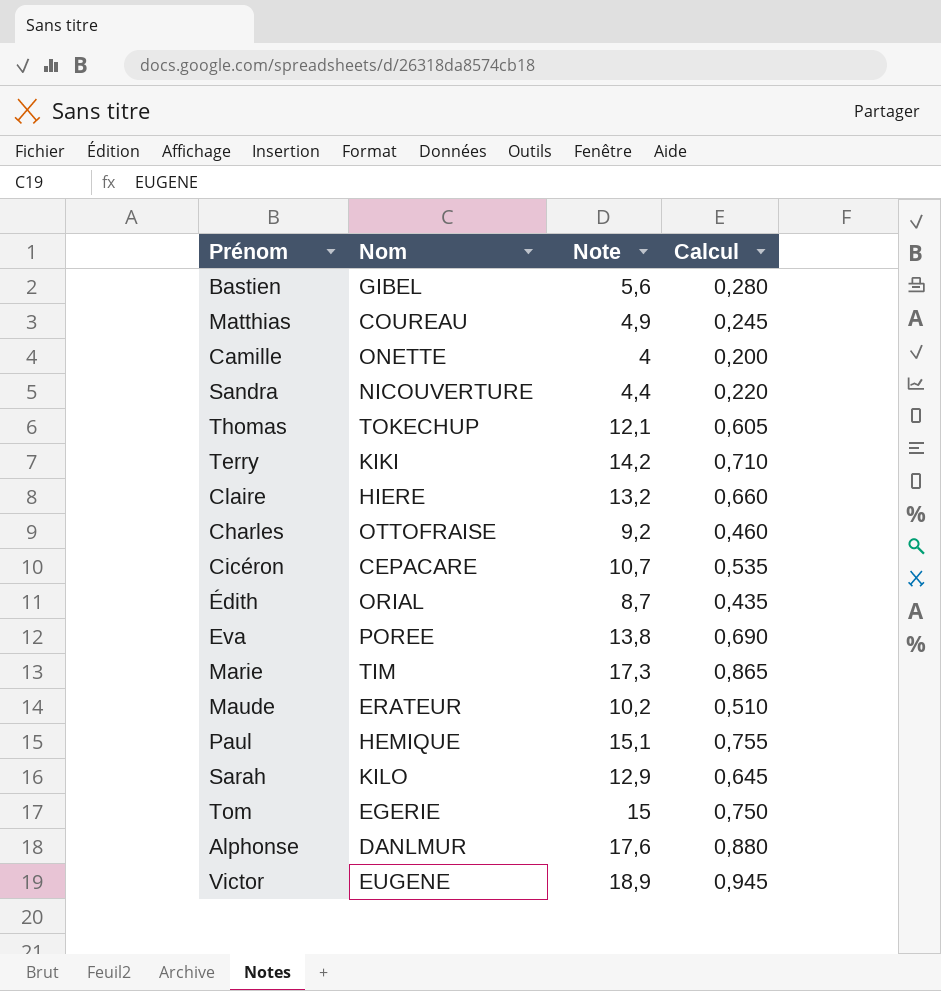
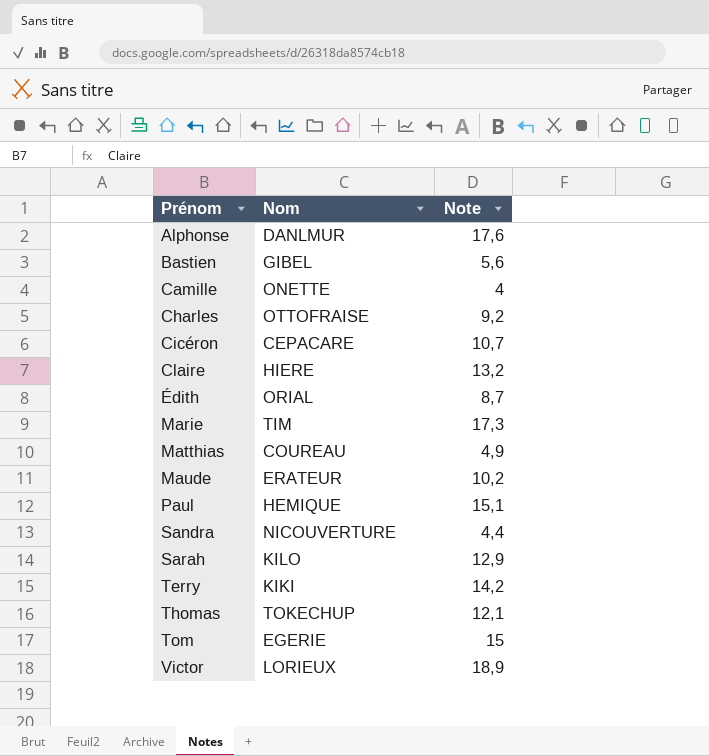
row order: none -> Prénom ascending
column Calcul | formula: [Note] * 0,05 -> none
row Eva: POREE | 13,8 | 0,690 -> none
Victor | Nom: EUGENE -> LORIEUX

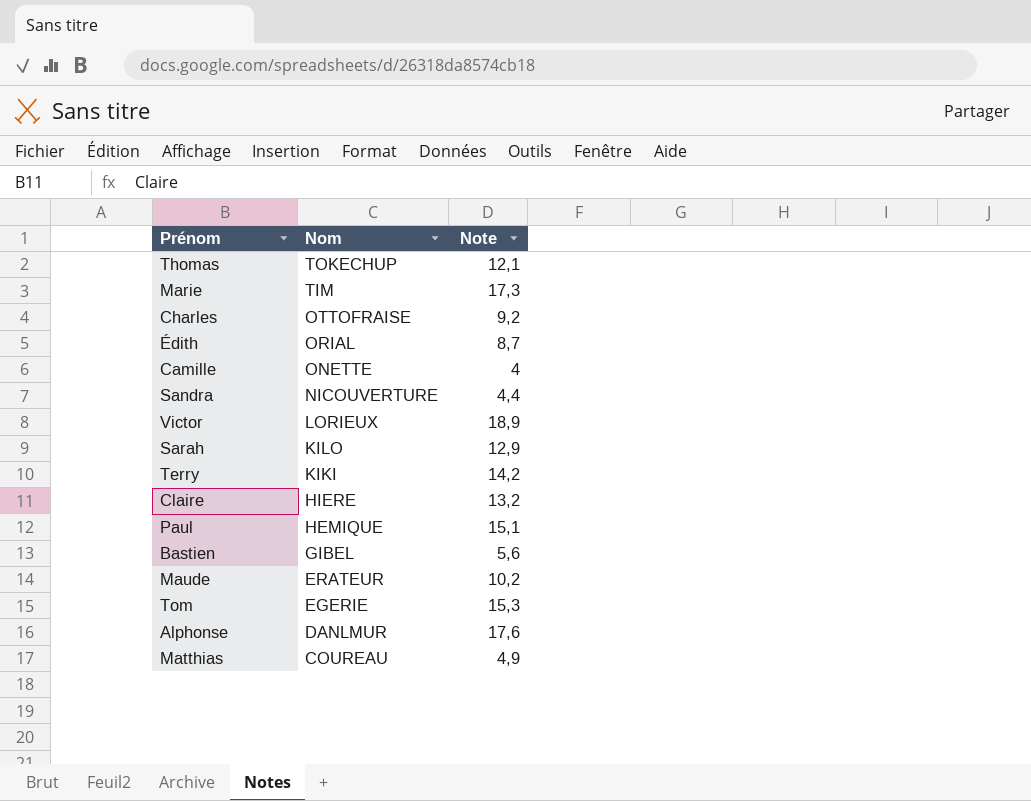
row order: Prénom ascending -> Nom descending
row Cicéron: CEPACARE | 10,7 -> none
Tom | Note: 15 -> 15,3

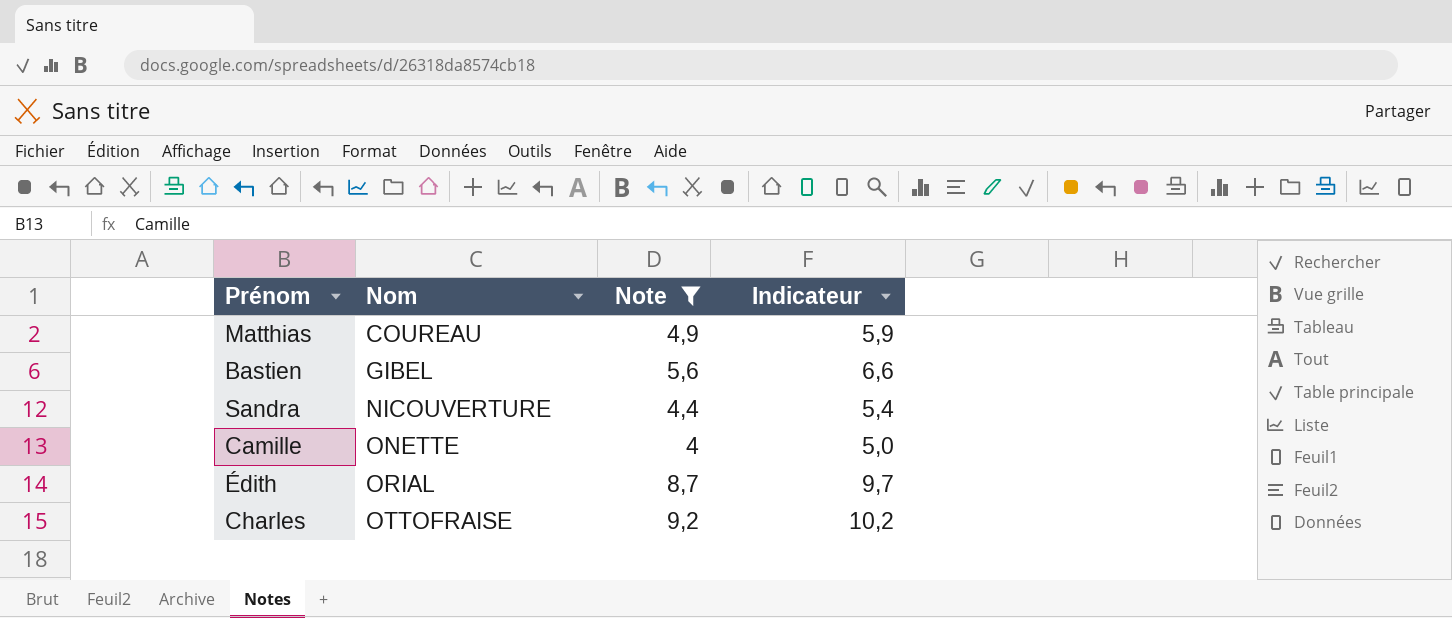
filter: none -> Note <= 9,2
row order: Nom descending -> Nom ascending
column Indicateur | formula: none -> [Note] + 1

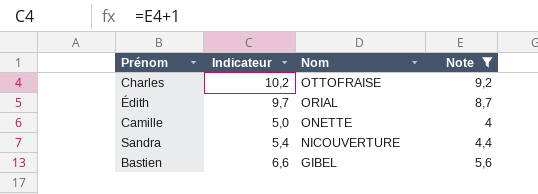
row order: Nom ascending -> Nom descending
column Indicateur | position: 4 -> 2
row Matthias: COUREAU | 4,9 | 5,9 -> none

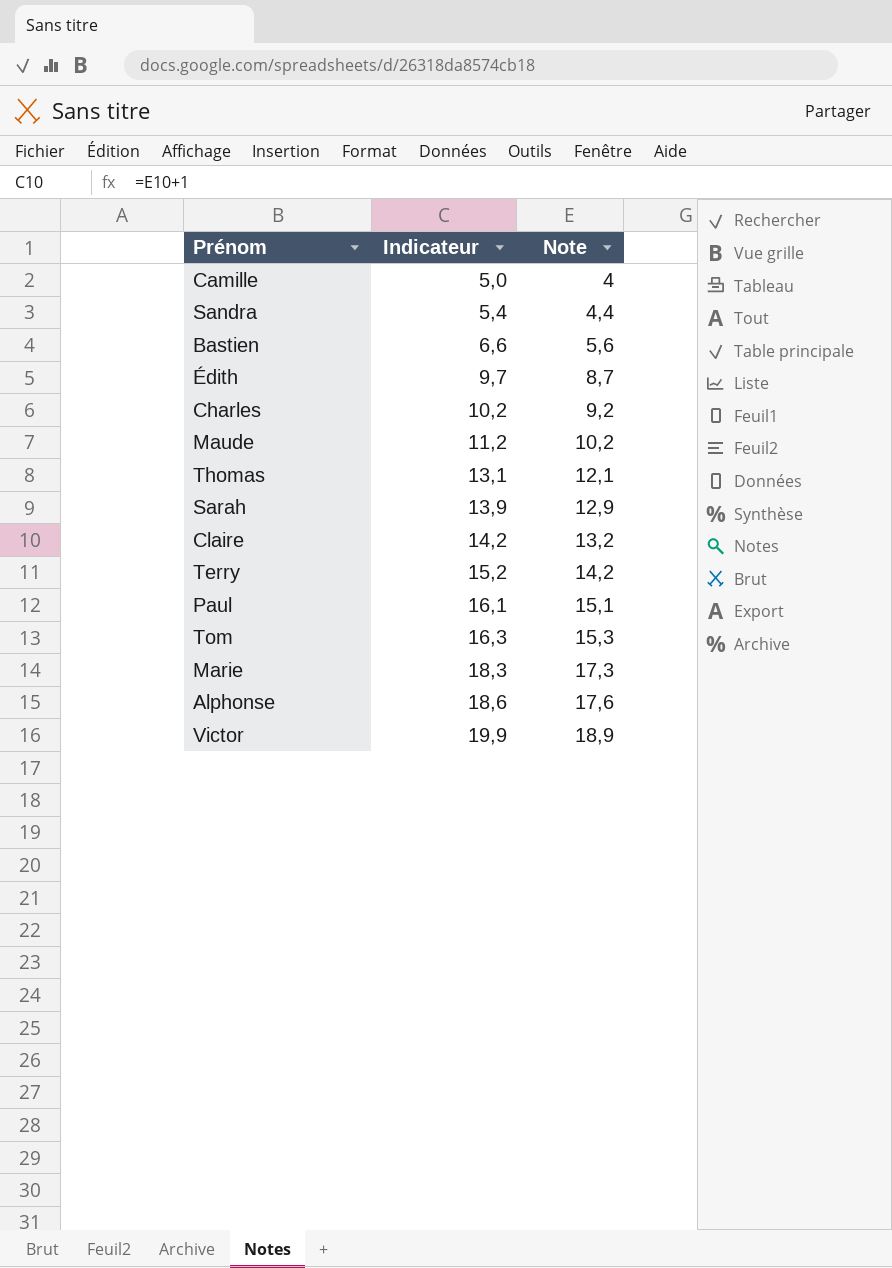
filter: Note <= 9,2 -> none
row order: Nom descending -> Indicateur ascending
column Nom | position: 3 -> none

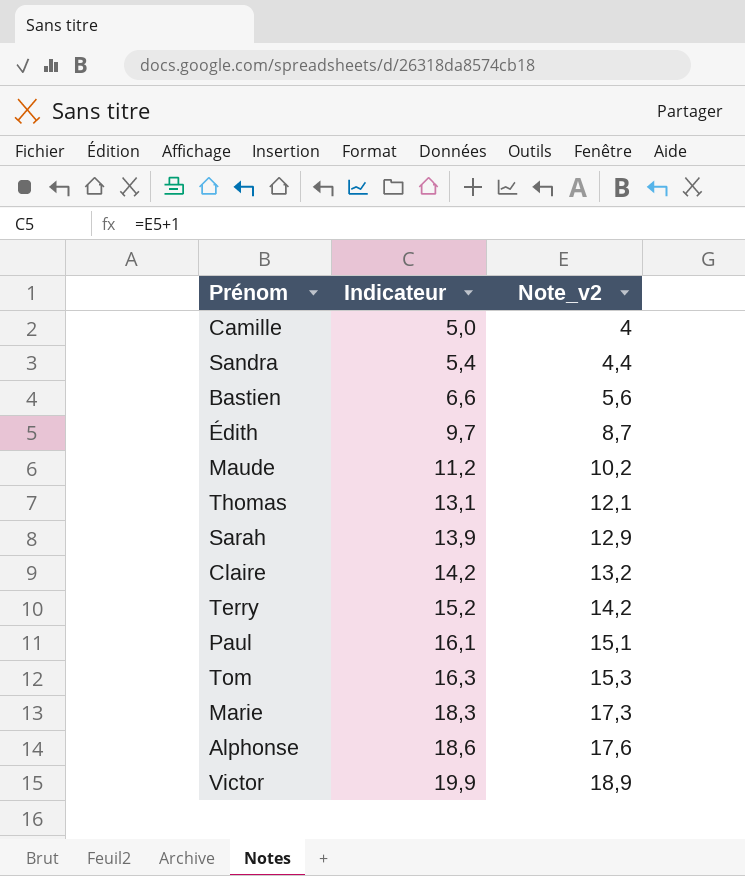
column name: Note -> Note_v2
row Charles: 10,2 | 9,2 -> none

